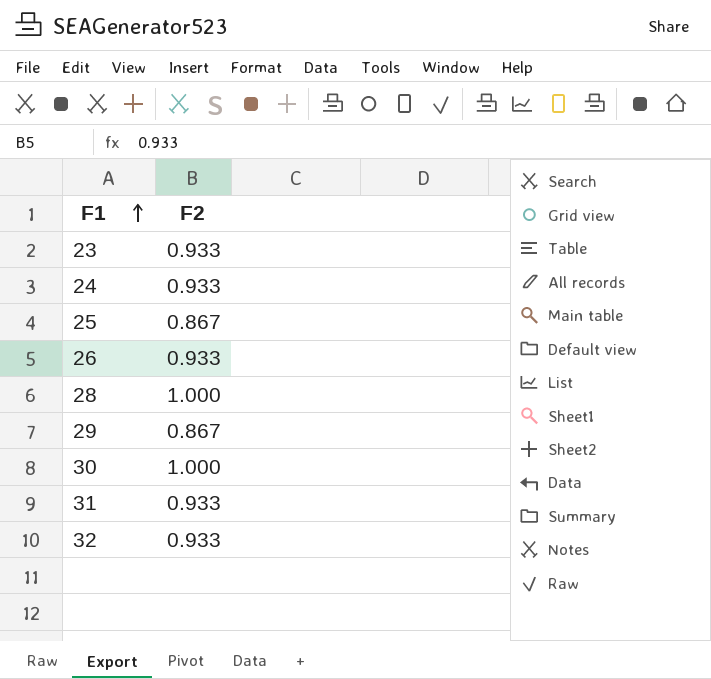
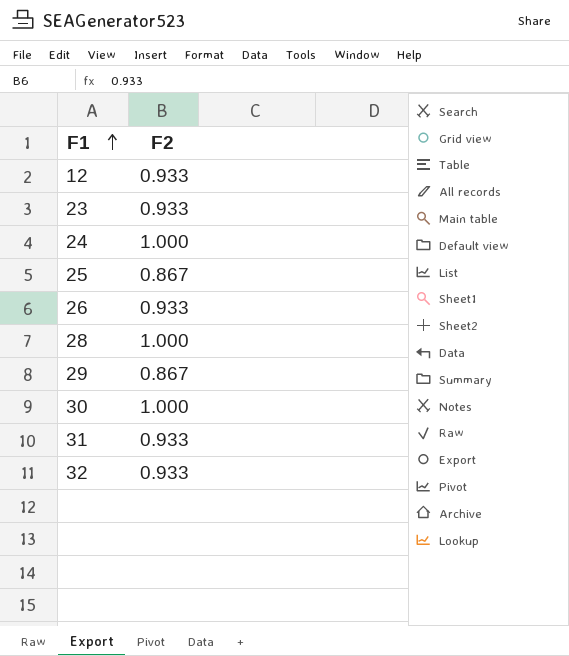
row 12: none -> 0.933
24 | F2: 0.933 -> 1.000

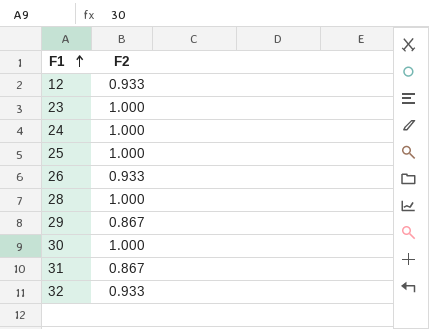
23 | F2: 0.933 -> 1.000
25 | F2: 0.867 -> 1.000
31 | F2: 0.933 -> 0.867

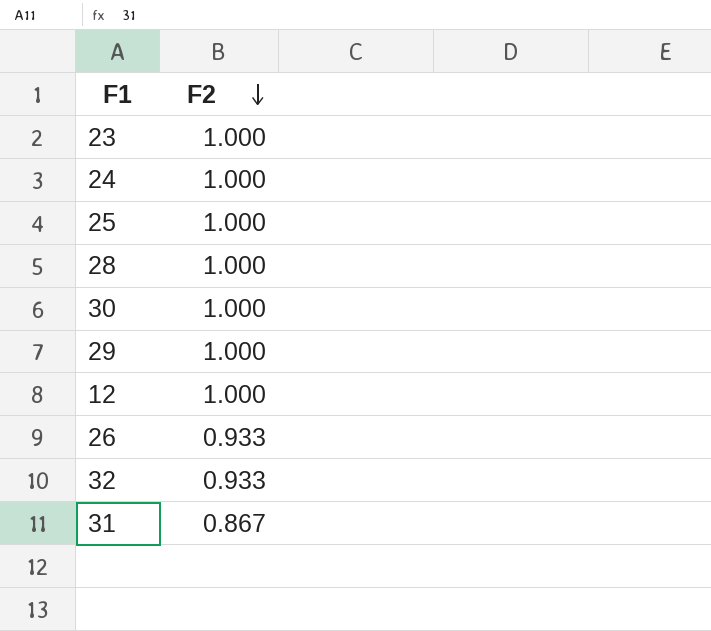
row order: F1 ascending -> F2 descending
29 | F2: 0.867 -> 1.000
12 | F2: 0.933 -> 1.000

